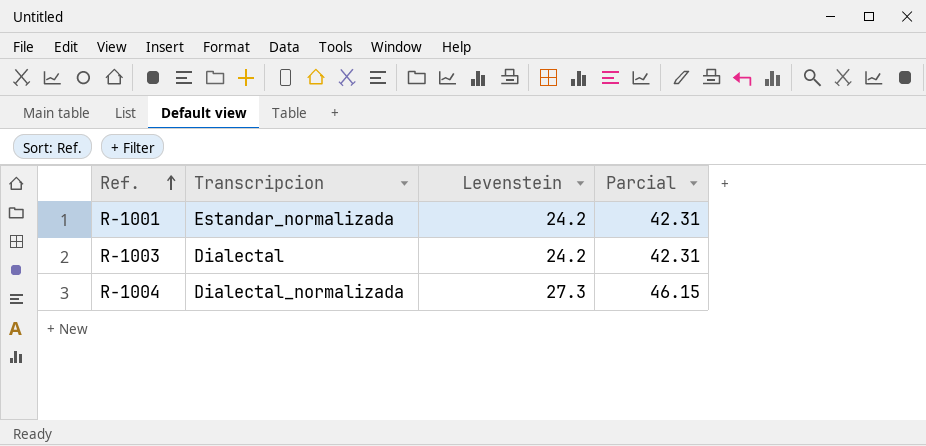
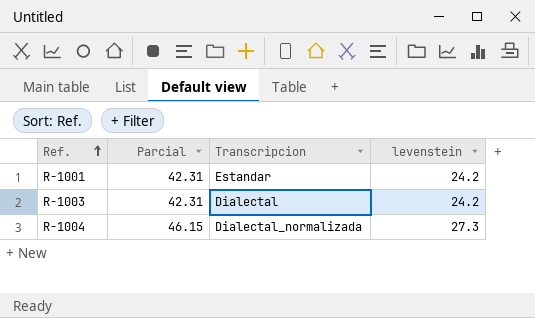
column Parcial | position: 4 -> 2
column name: Levenstein -> levenstein
R-1001 | Transcripcion: Estandar_normalizada -> Estandar

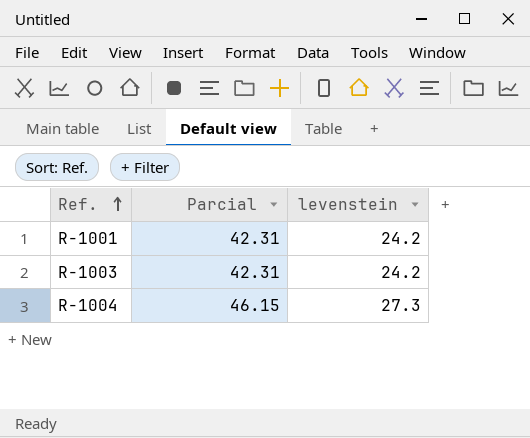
column Transcripcion | position: 3 -> none

